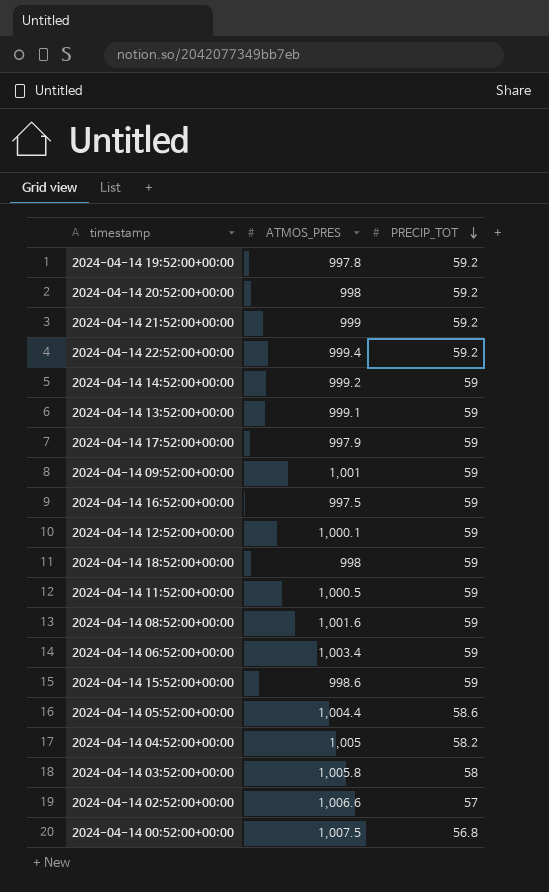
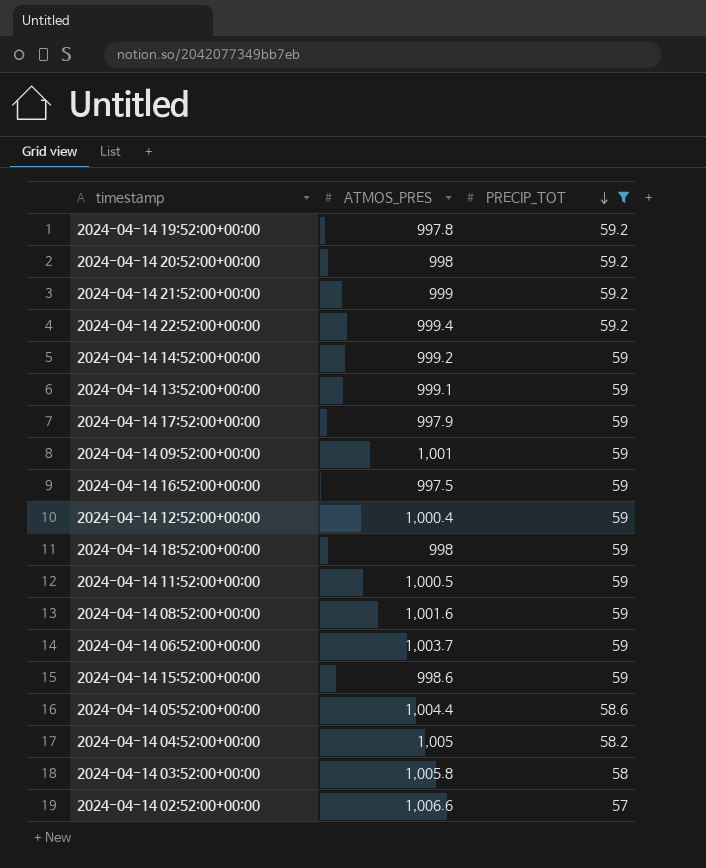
filter: none -> PRECIP_TOT != 56.8
2024-04-14 12:52:00+00:00 | ATMOS_PRES: 1,000.1 -> 1,000.4
2024-04-14 06:52:00+00:00 | ATMOS_PRES: 1,003.4 -> 1,003.7

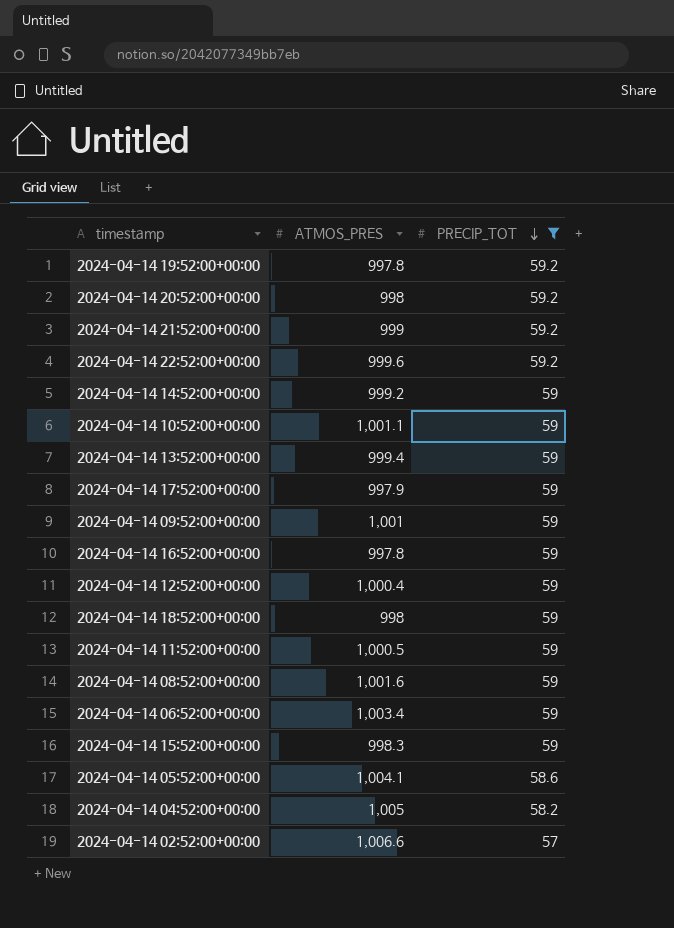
row 2024-04-14 03:52:00+00:00: 1,005.8 | 58 -> none
2024-04-14 22:52:00+00:00 | ATMOS_PRES: 999.4 -> 999.6
row 2024-04-14 10:52:00+00:00: none -> 1,001.1 | 59
2024-04-14 13:52:00+00:00 | ATMOS_PRES: 999.1 -> 999.4
2024-04-14 16:52:00+00:00 | ATMOS_PRES: 997.5 -> 997.8
2024-04-14 06:52:00+00:00 | ATMOS_PRES: 1,003.7 -> 1,003.4
2024-04-14 15:52:00+00:00 | ATMOS_PRES: 998.6 -> 998.3
2024-04-14 05:52:00+00:00 | ATMOS_PRES: 1,004.4 -> 1,004.1

